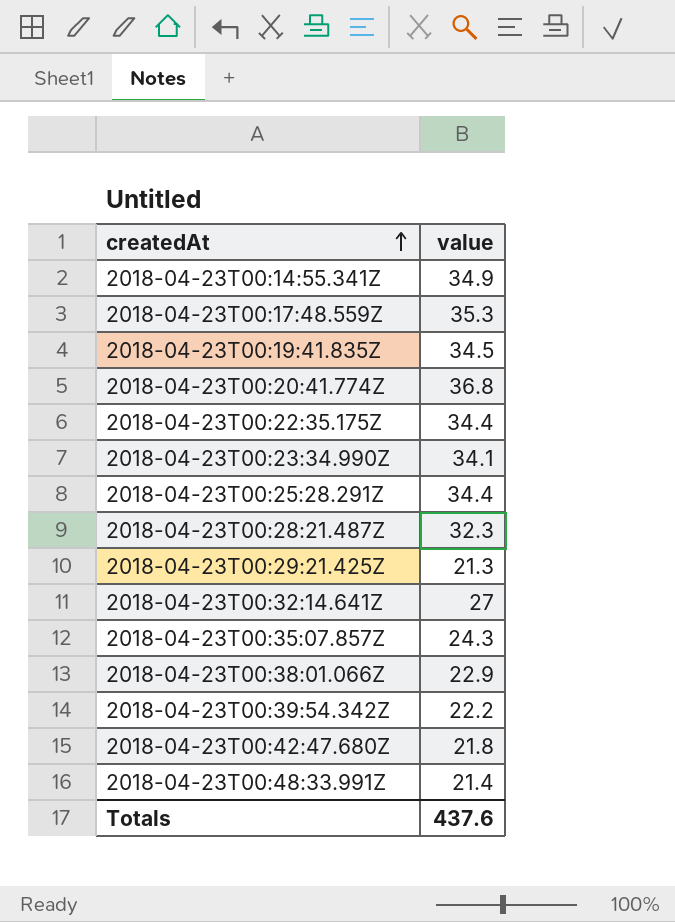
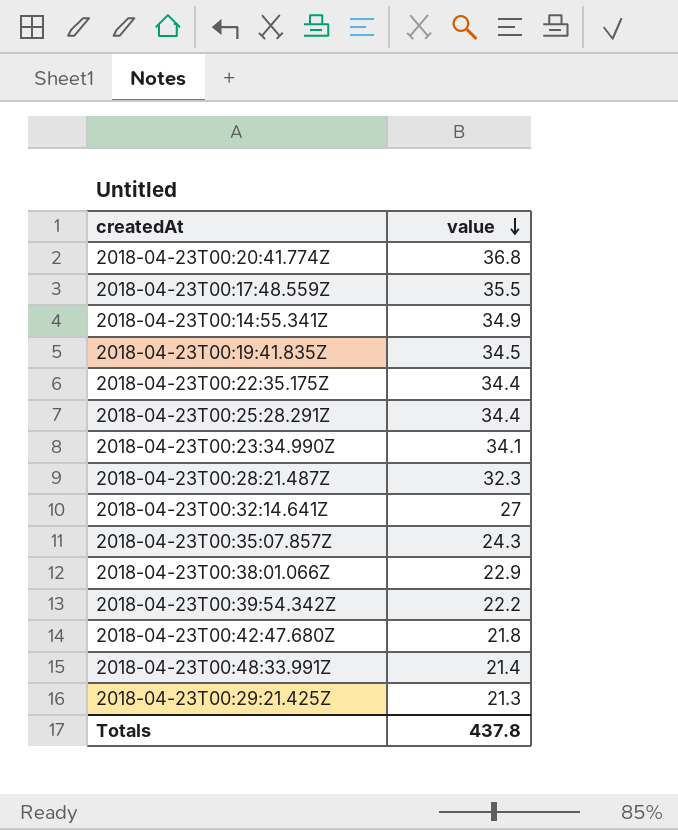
row order: createdAt ascending -> value descending
2018-04-23T00:17:48.559Z | value: 35.3 -> 35.5
Totals | value: 437.6 -> 437.8

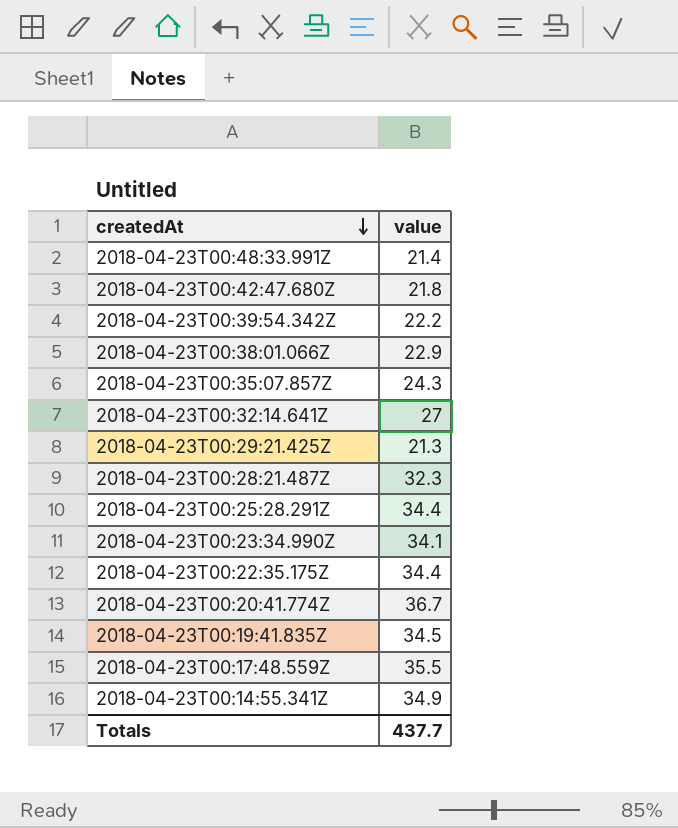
row order: value descending -> createdAt descending
2018-04-23T00:20:41.774Z | value: 36.8 -> 36.7
Totals | value: 437.8 -> 437.7

